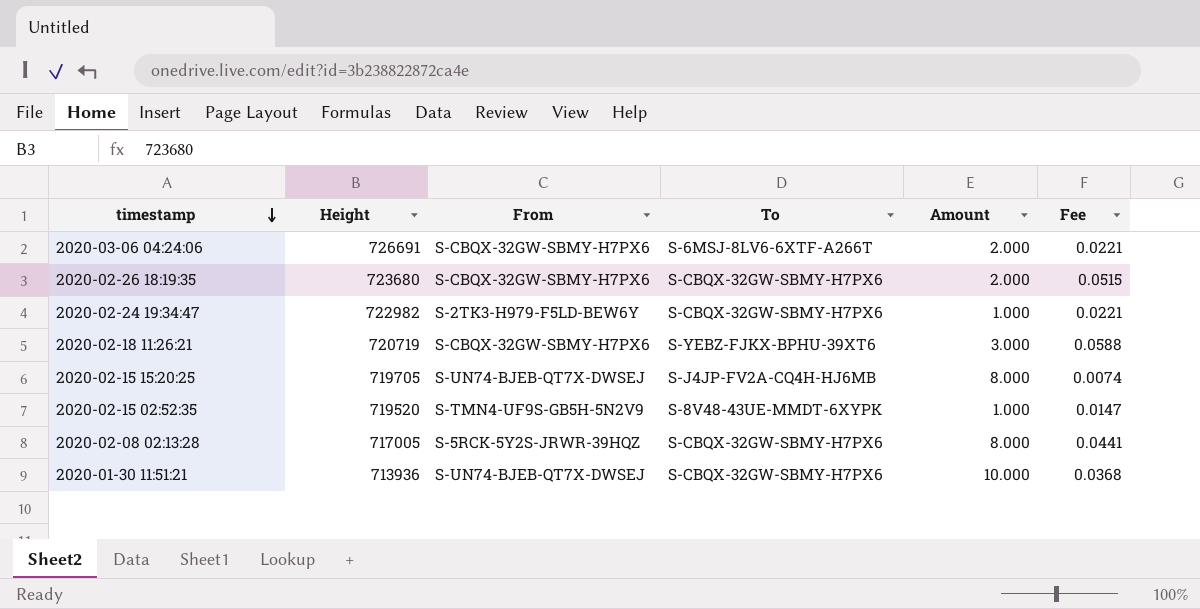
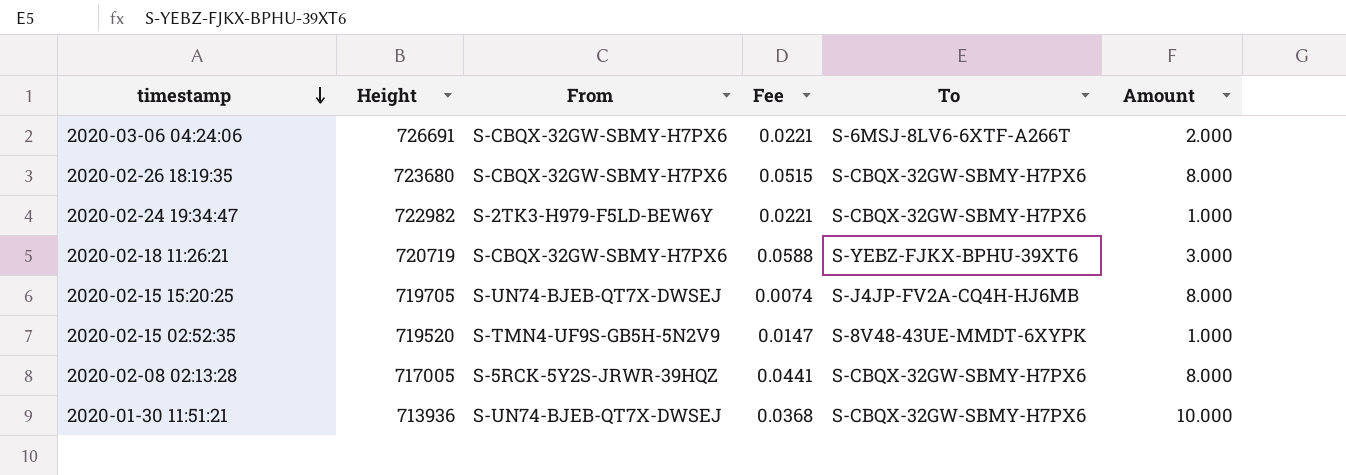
column Fee | position: 6 -> 4
2020-02-26 18:19:35 | Amount: 2.000 -> 8.000

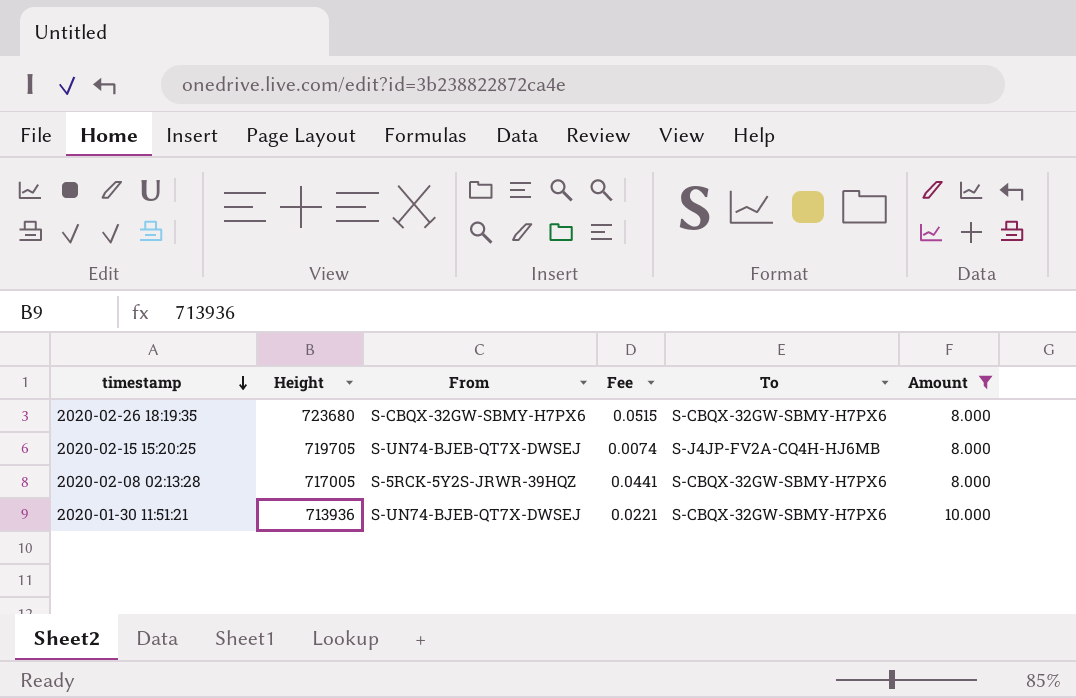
filter: none -> Amount >= 8.000
2020-01-30 11:51:21 | Fee: 0.0368 -> 0.0221

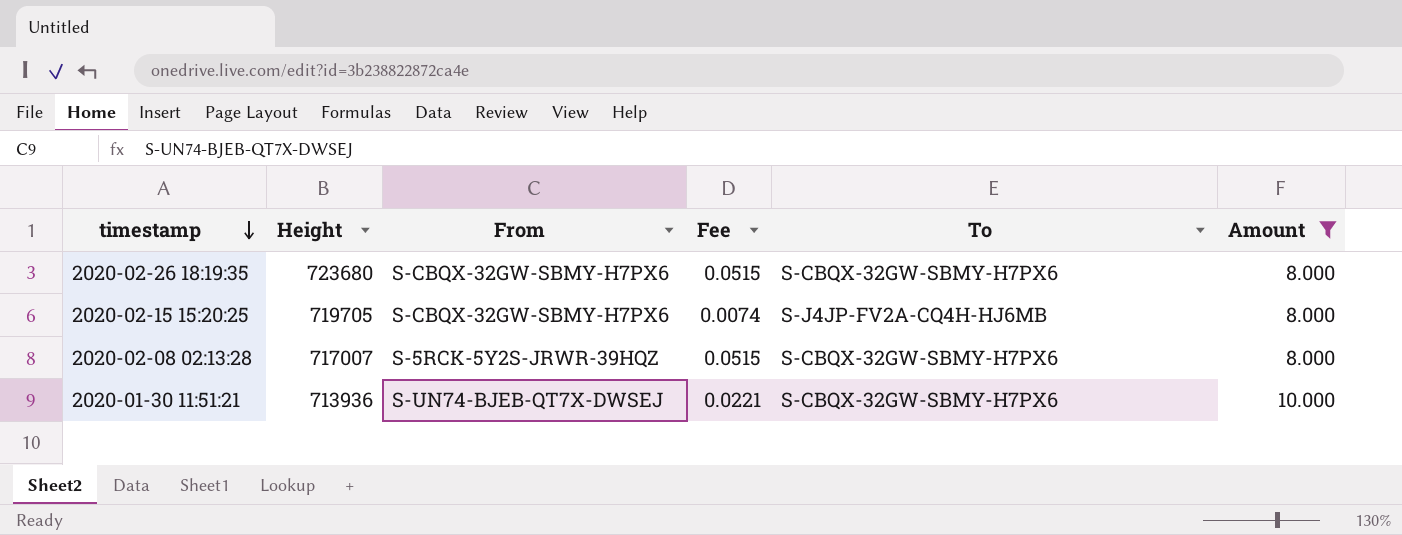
2020-02-15 15:20:25 | From: S-UN74-BJEB-QT7X-DWSEJ -> S-CBQX-32GW-SBMY-H7PX6
2020-02-08 02:13:28 | Height: 717005 -> 717007
2020-02-08 02:13:28 | Fee: 0.0441 -> 0.0515

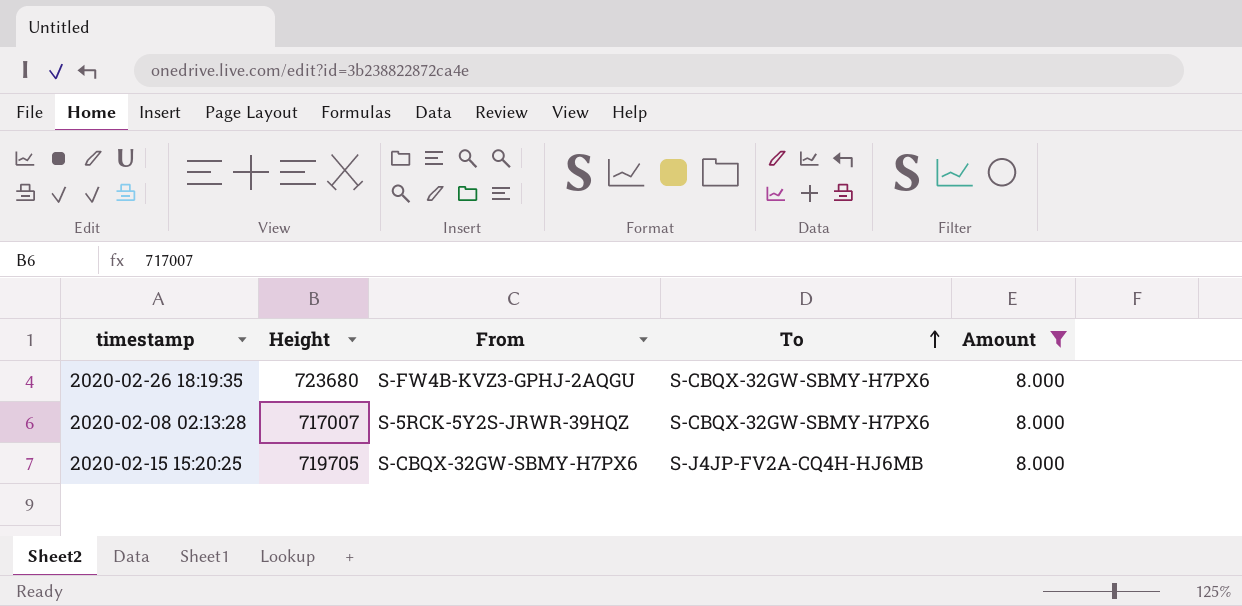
row order: timestamp descending -> To ascending
column Fee | position: 4 -> none
row 2020-01-30 11:51:21: 713936 | S-UN74-BJEB-QT7X-DWSEJ | 0.0221 | S-CBQX-32GW-SBMY-H7PX6 | 10.000 -> none
2020-02-26 18:19:35 | From: S-CBQX-32GW-SBMY-H7PX6 -> S-FW4B-KVZ3-GPHJ-2AQGU

